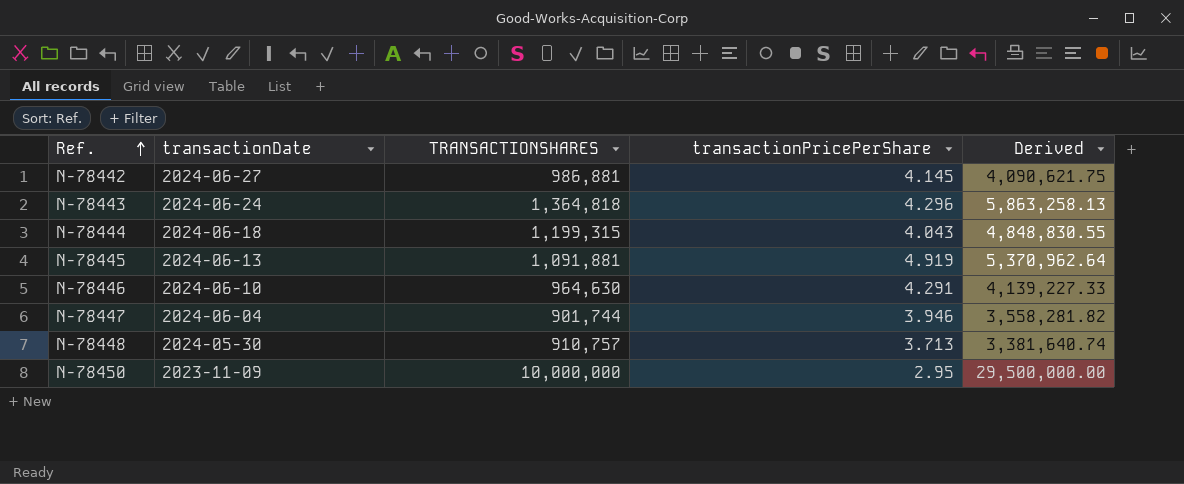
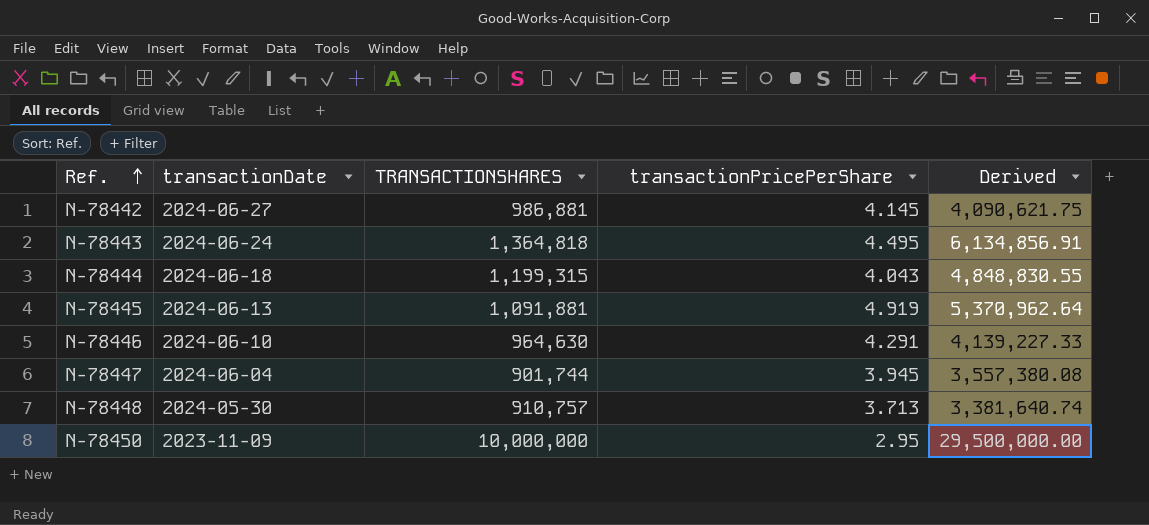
N-78443 | transactionPricePerShare: 4.296 -> 4.495
N-78443 | Derived: 5,863,258.13 -> 6,134,856.91
N-78447 | transactionPricePerShare: 3.946 -> 3.945
N-78447 | Derived: 3,558,281.82 -> 3,557,380.08

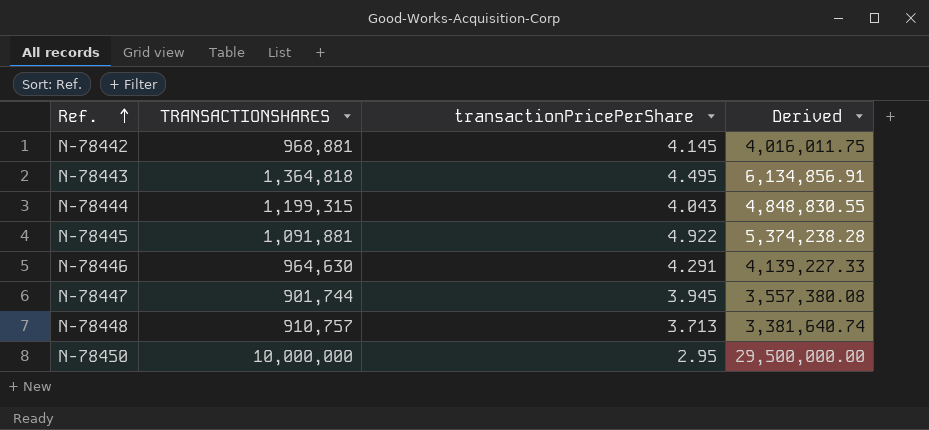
column transactionDate | position: 2 -> none
N-78442 | TRANSACTIONSHARES: 986,881 -> 968,881
N-78442 | Derived: 4,090,621.75 -> 4,016,011.75
N-78445 | transactionPricePerShare: 4.919 -> 4.922
N-78445 | Derived: 5,370,962.64 -> 5,374,238.28

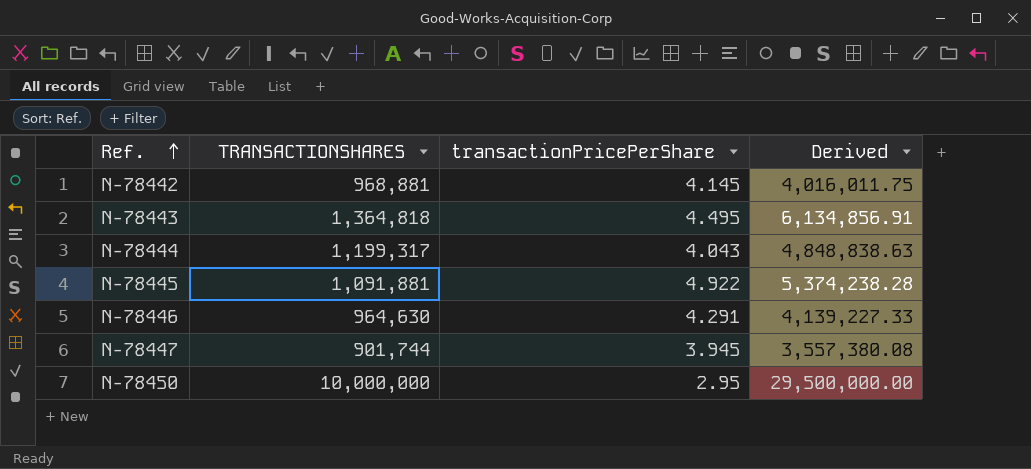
row N-78448: 910,757 | 3.713 | 3,381,640.74 -> none
N-78444 | TRANSACTIONSHARES: 1,199,315 -> 1,199,317
N-78444 | Derived: 4,848,830.55 -> 4,848,838.63

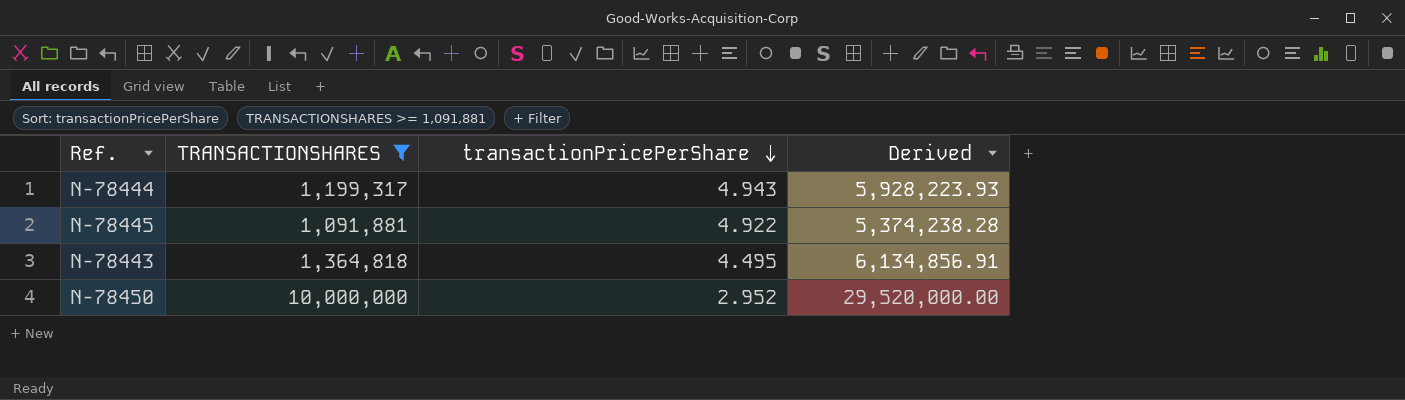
filter: none -> TRANSACTIONSHARES >= 1,091,881
row order: Ref. ascending -> transactionPricePerShare descending
N-78444 | transactionPricePerShare: 4.043 -> 4.943
N-78444 | Derived: 4,848,838.63 -> 5,928,223.93
N-78450 | transactionPricePerShare: 2.95 -> 2.952
N-78450 | Derived: 29,500,000.00 -> 29,520,000.00

